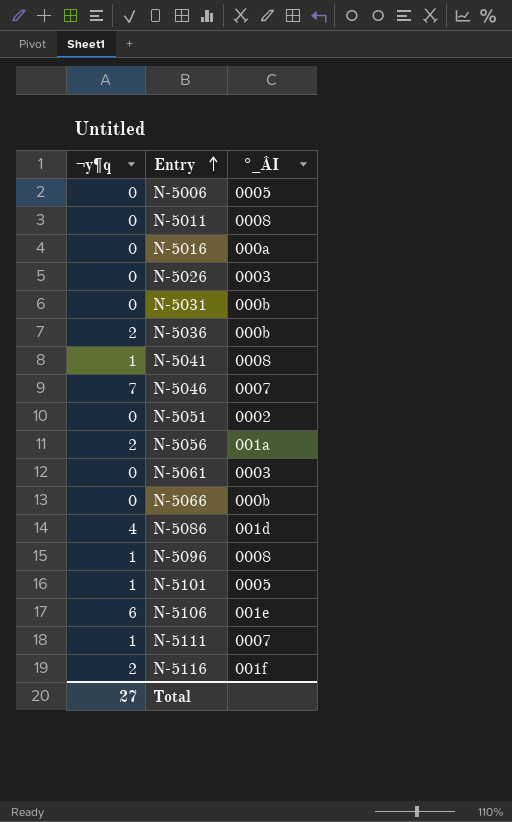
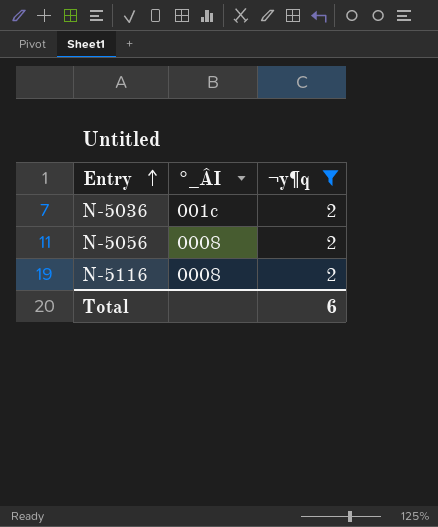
filter: none -> ¬y¶q = 2
column ¬y¶q | position: 1 -> 3
N-5036 | °_ÂI: 000b -> 001c
N-5056 | °_ÂI: 001a -> 0008
N-5116 | °_ÂI: 001f -> 0008
Total | ¬y¶q: 27 -> 6

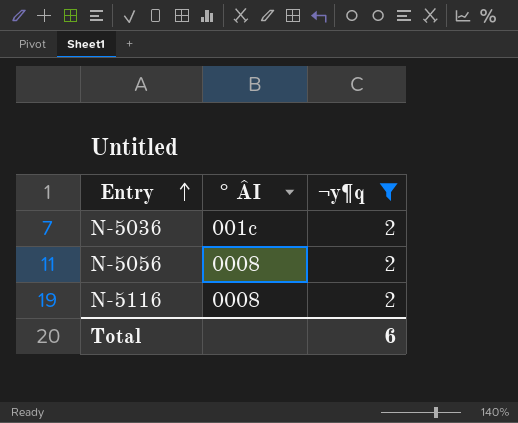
column name: °_ÂI -> ° ÂI

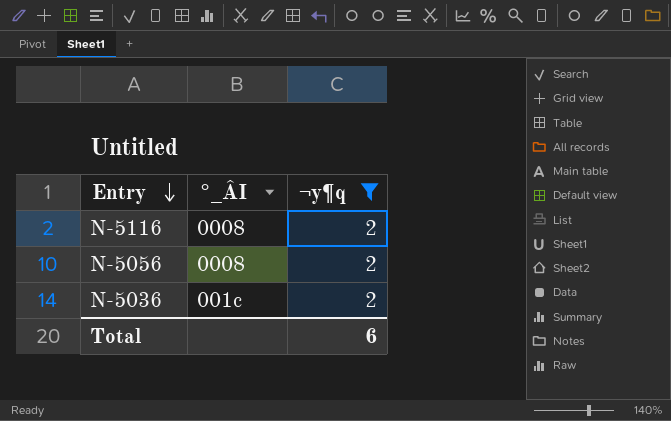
row order: Entry ascending -> Entry descending
column name: ° ÂI -> °_ÂI

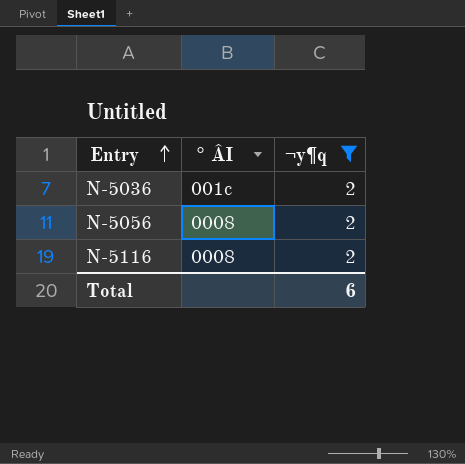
row order: Entry descending -> Entry ascending
column name: °_ÂI -> ° ÂI

